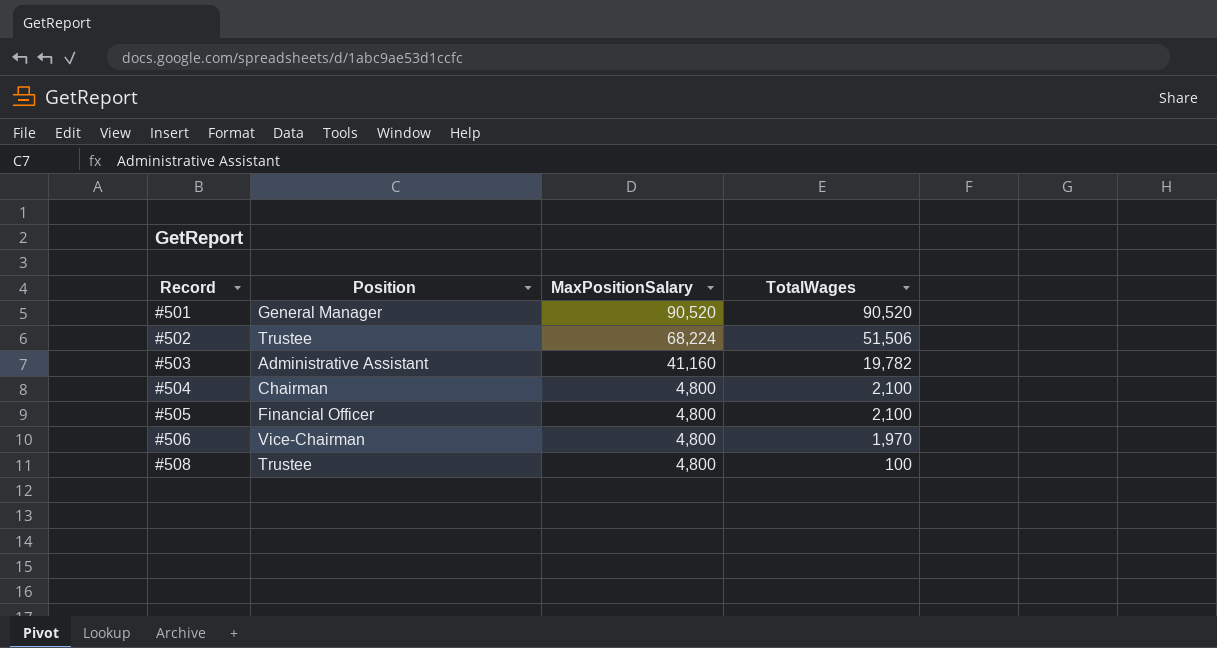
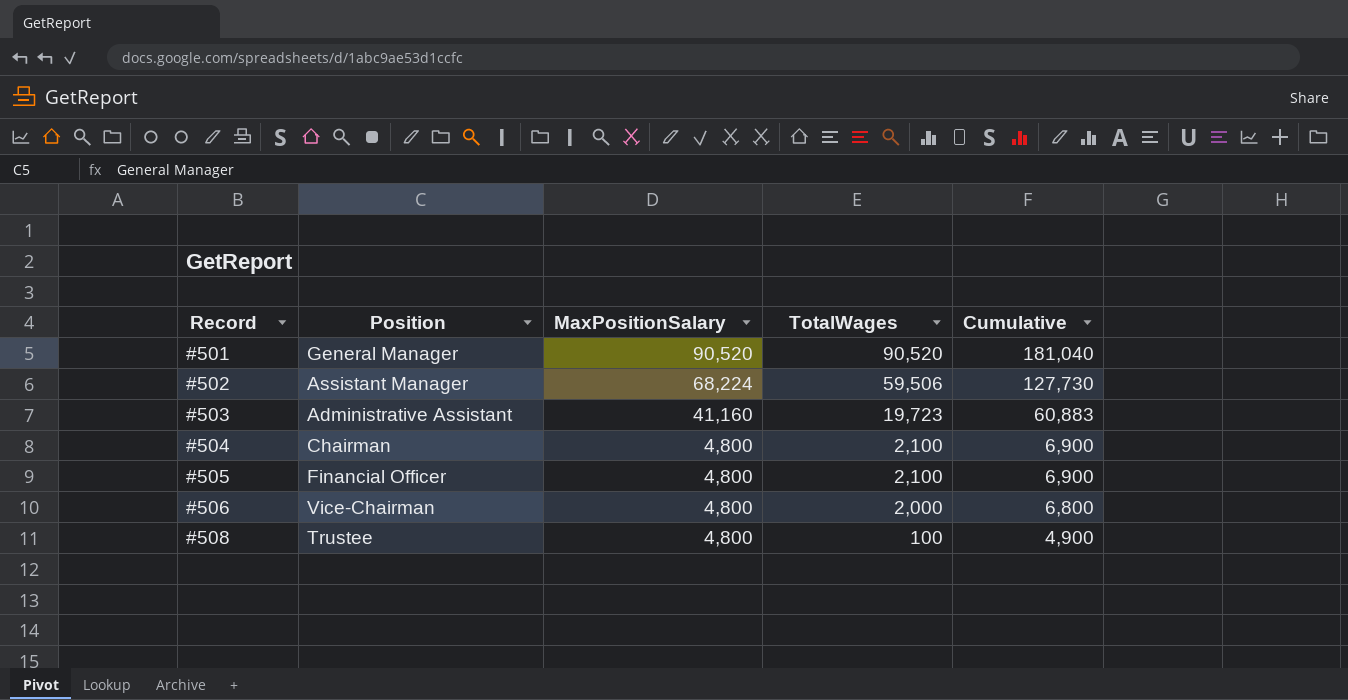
column Cumulative | formula: none -> [MaxPositionSalary] + [TotalWages]
#502 | Position: Trustee -> Assistant Manager
#502 | TotalWages: 51,506 -> 59,506
#503 | TotalWages: 19,782 -> 19,723
#506 | TotalWages: 1,970 -> 2,000

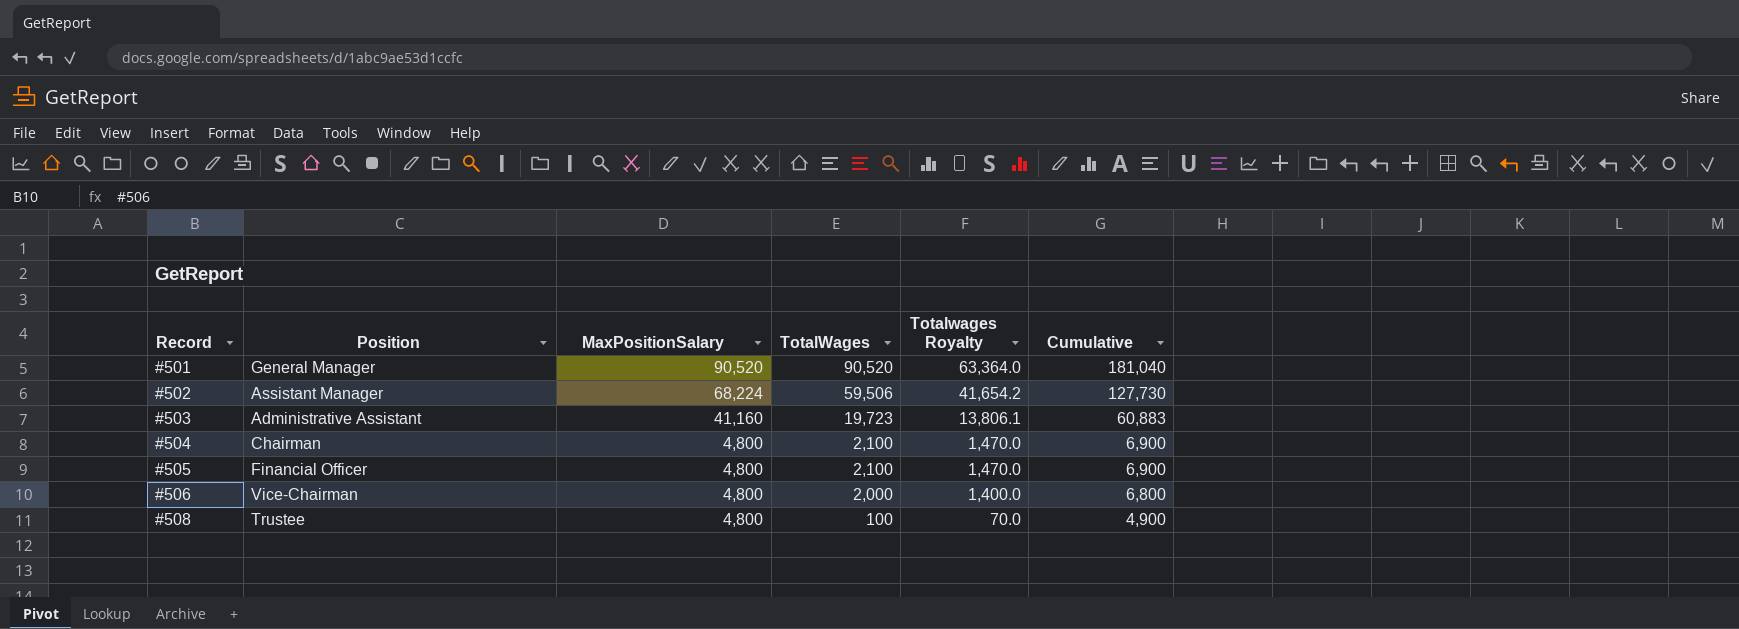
column Totalwages Royalty | formula: none -> [TotalWages] * 0.7

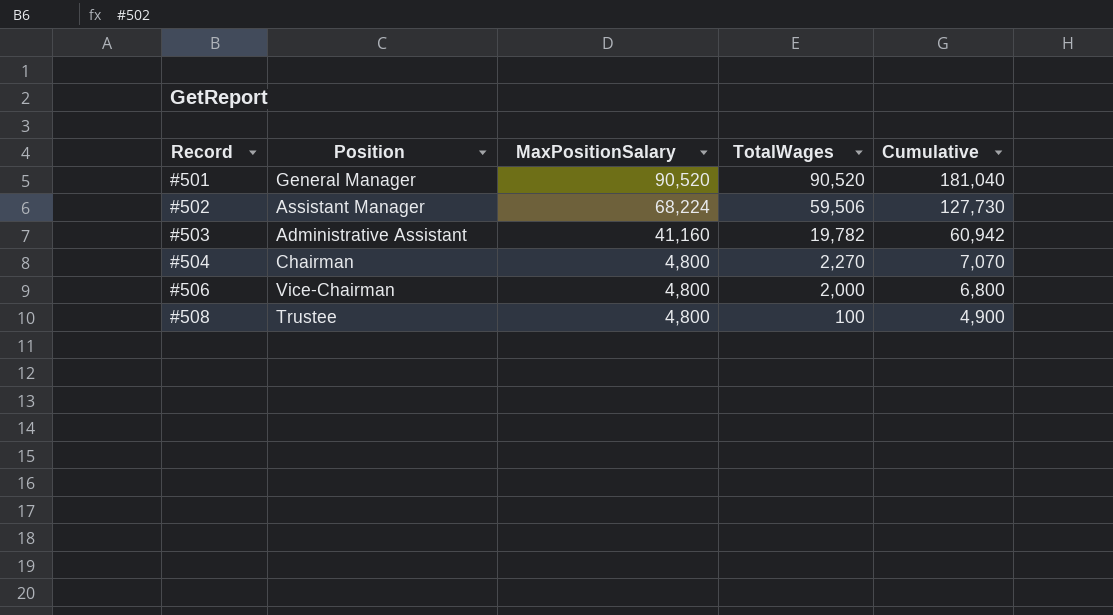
column Totalwages Royalty | formula: [TotalWages] * 0.7 -> none
row #505: Financial Officer | 4,800 | 2,100 | 1,470.0 | 6,900 -> none
#503 | TotalWages: 19,723 -> 19,782
#503 | Cumulative: 60,883 -> 60,942
#504 | TotalWages: 2,100 -> 2,270
#504 | Cumulative: 6,900 -> 7,070

